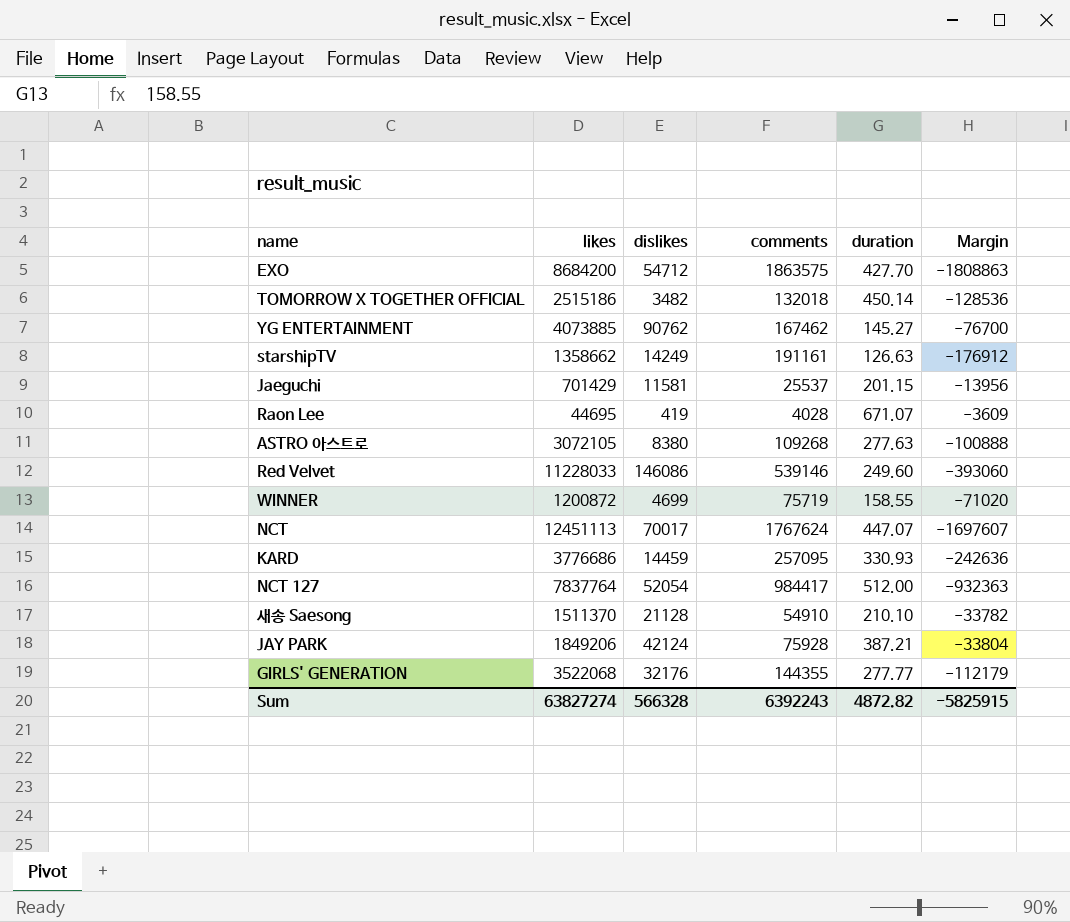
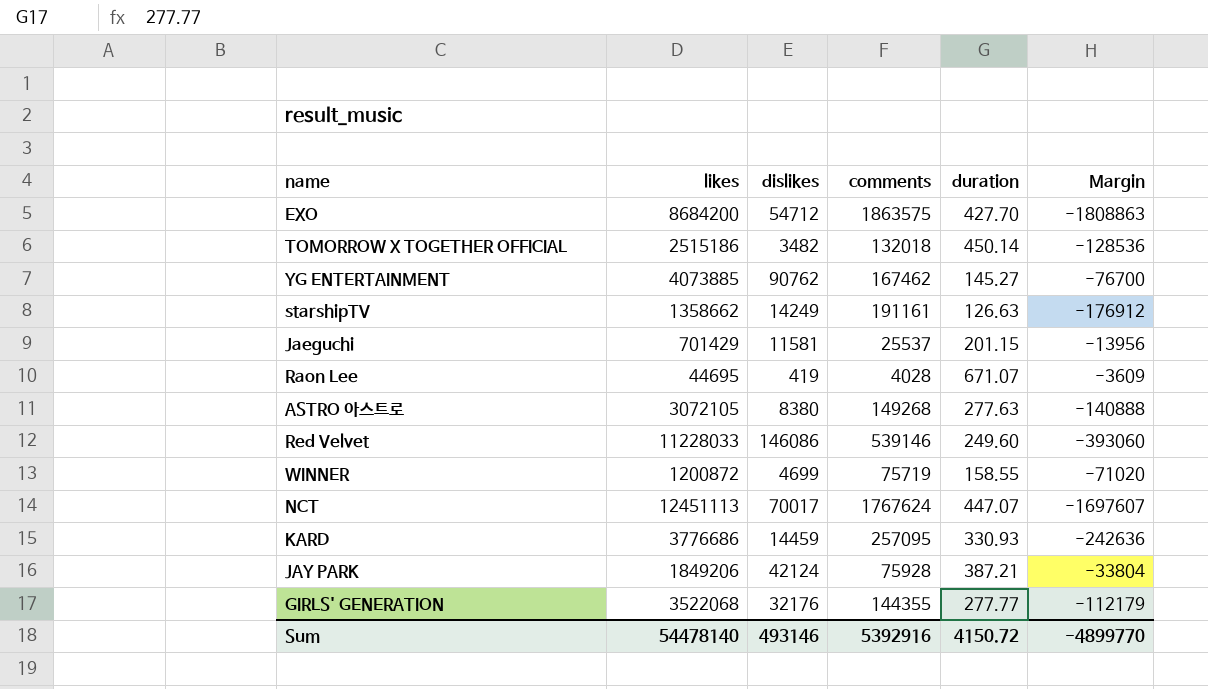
row NCT 127: 7837764 | 52054 | 984417 | 512.00 | -932363 -> none
row 새송 Saesong: 1511370 | 21128 | 54910 | 210.10 | -33782 -> none
ASTRO 아스트로 | comments: 109268 -> 149268
ASTRO 아스트로 | Margin: -100888 -> -140888
Sum | likes: 63827274 -> 54478140
Sum | dislikes: 566328 -> 493146
Sum | comments: 6392243 -> 5392916
Sum | duration: 4872.82 -> 4150.72
Sum | Margin: -5825915 -> -4899770

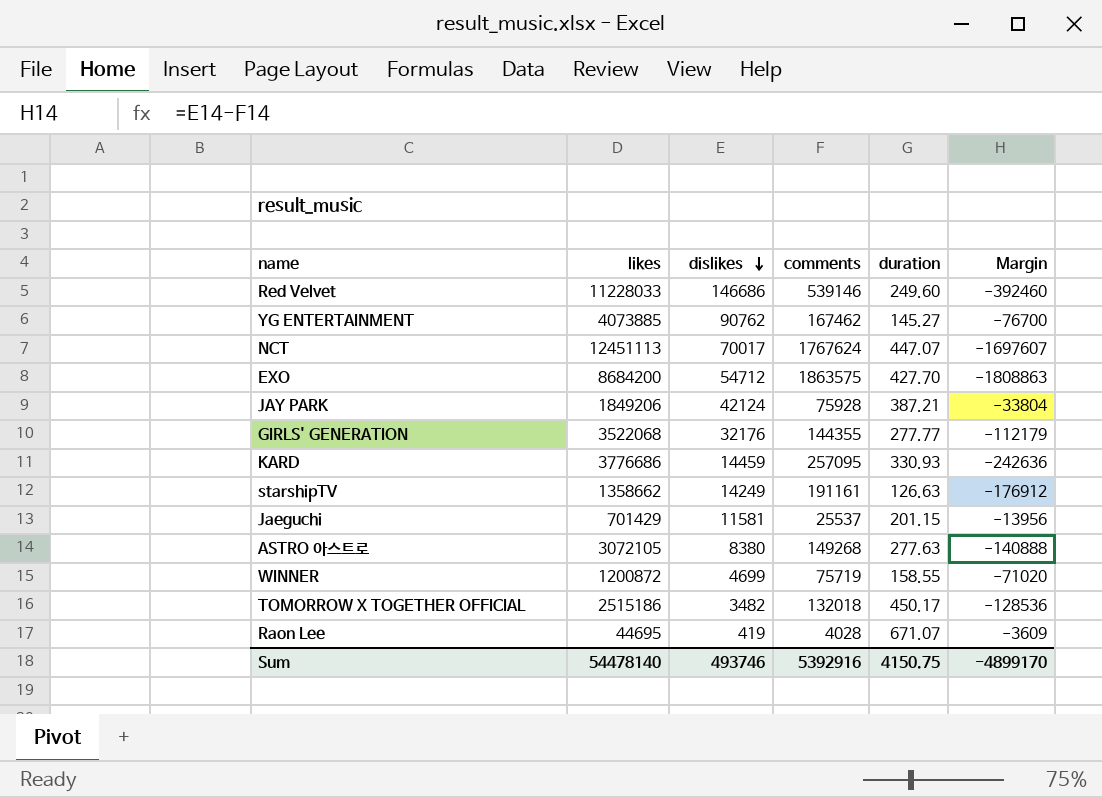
row order: none -> dislikes descending
Red Velvet | dislikes: 146086 -> 146686
Red Velvet | Margin: -393060 -> -392460
TOMORROW X TOGETHER OFFICIAL | duration: 450.14 -> 450.17
Sum | dislikes: 493146 -> 493746
Sum | duration: 4150.72 -> 4150.75
Sum | Margin: -4899770 -> -4899170

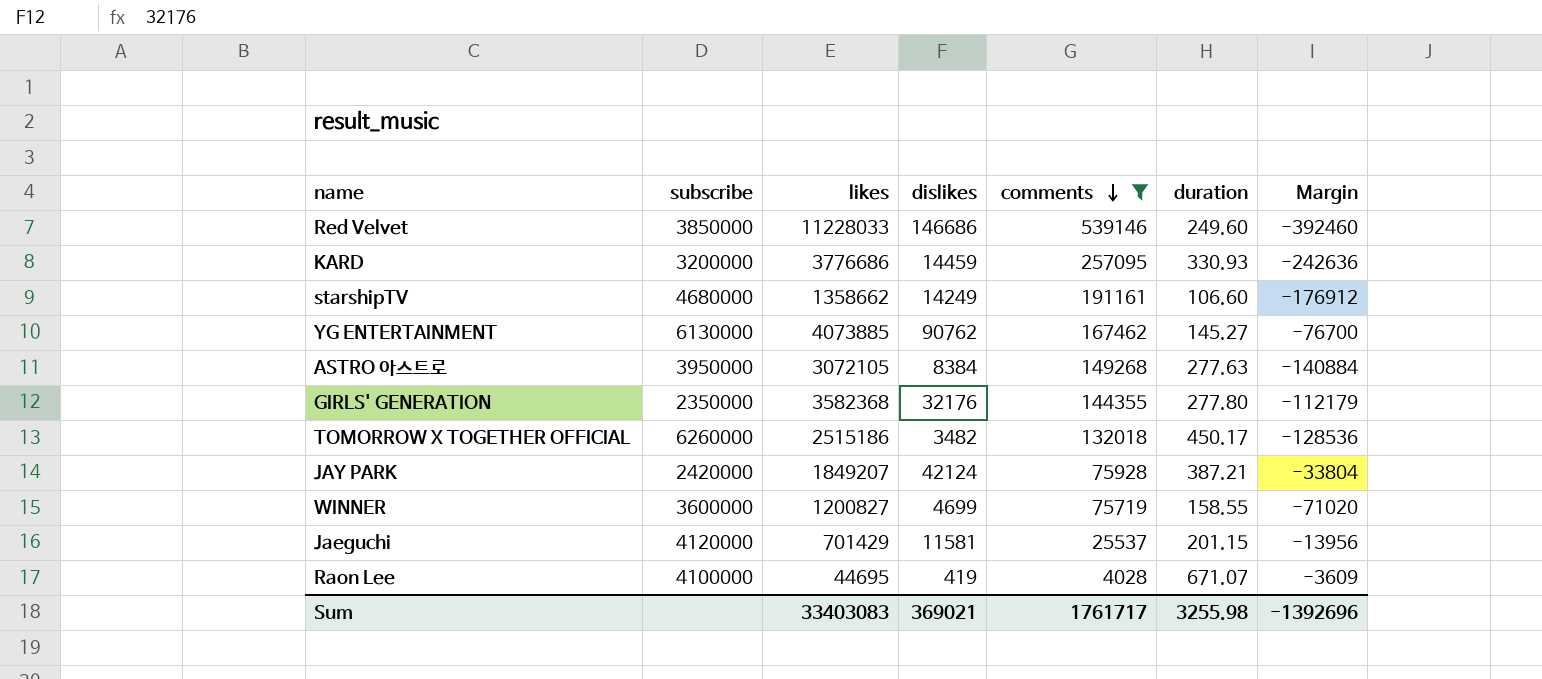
filter: none -> comments <= 539146
row order: dislikes descending -> comments descending
column subscribe | position: none -> 2
starshipTV | duration: 126.63 -> 106.60
ASTRO 아스트로 | dislikes: 8380 -> 8384
ASTRO 아스트로 | Margin: -140888 -> -140884
GIRLS' GENERATION | likes: 3522068 -> 3582368
GIRLS' GENERATION | duration: 277.77 -> 277.80
JAY PARK | likes: 1849206 -> 1849207
WINNER | likes: 1200872 -> 1200827
Sum | likes: 54478140 -> 33403083
Sum | dislikes: 493746 -> 369021
Sum | comments: 5392916 -> 1761717
Sum | duration: 4150.75 -> 3255.98
Sum | Margin: -4899170 -> -1392696

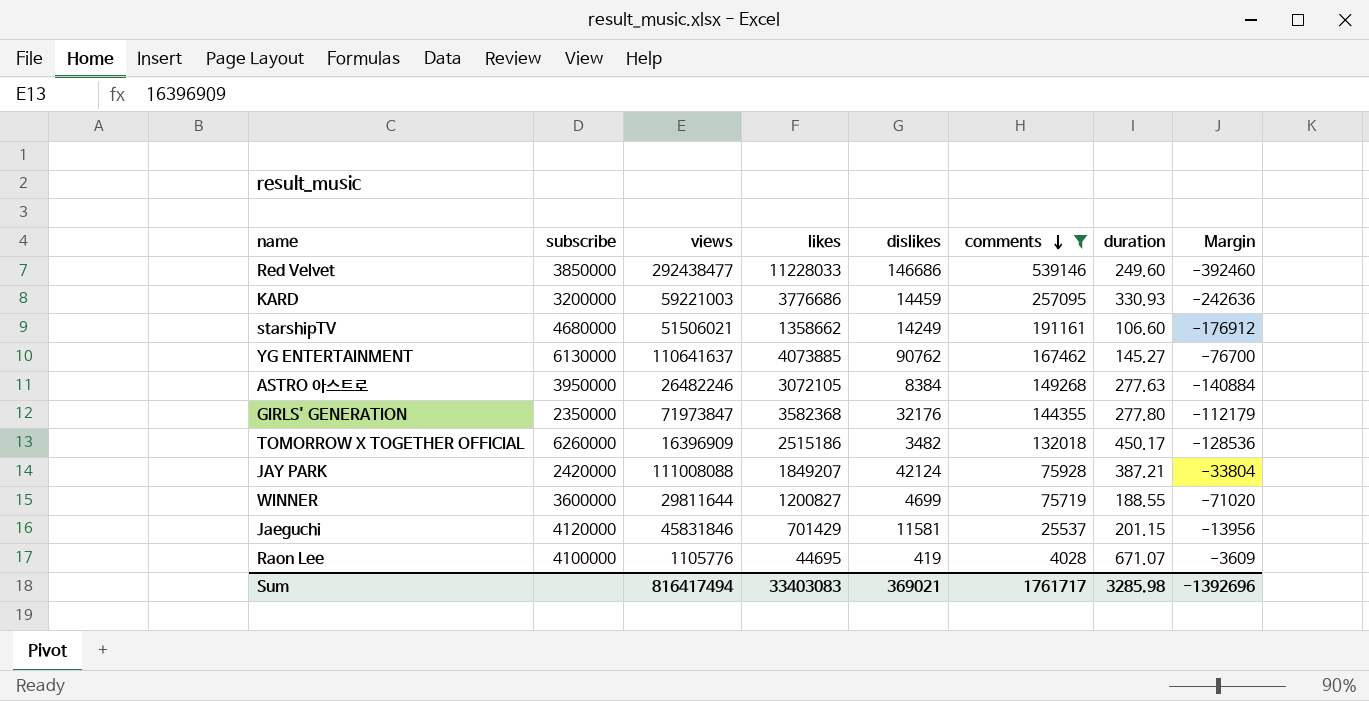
column views | position: none -> 3
WINNER | duration: 158.55 -> 188.55
Sum | duration: 3255.98 -> 3285.98

